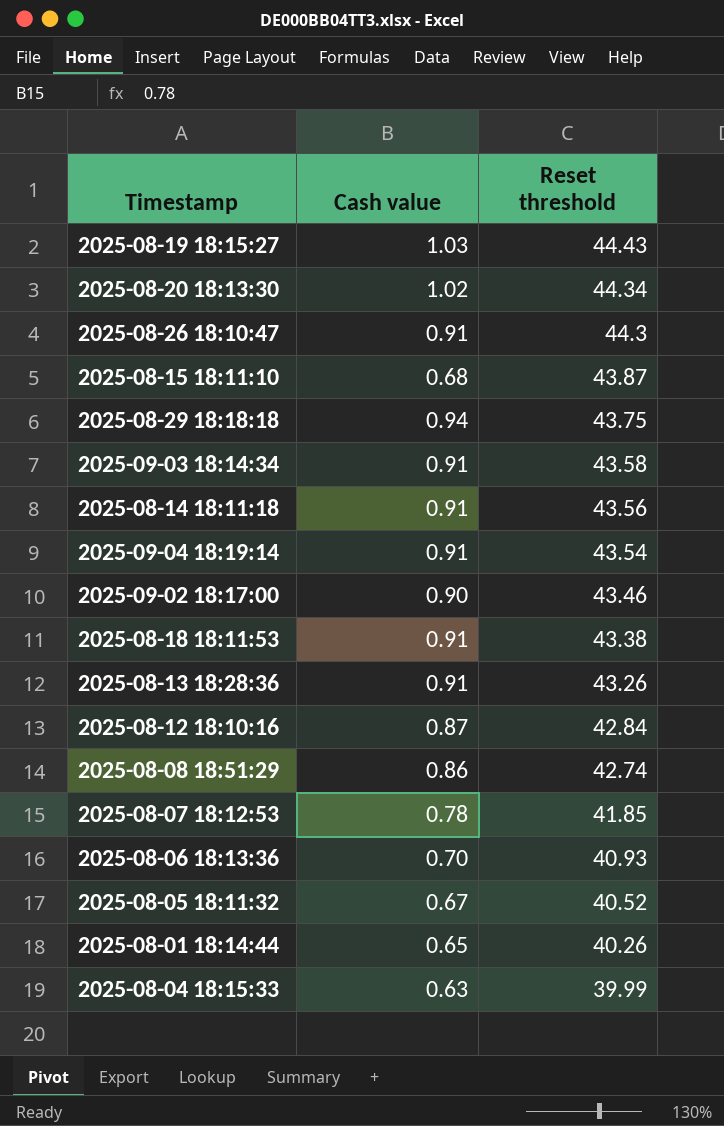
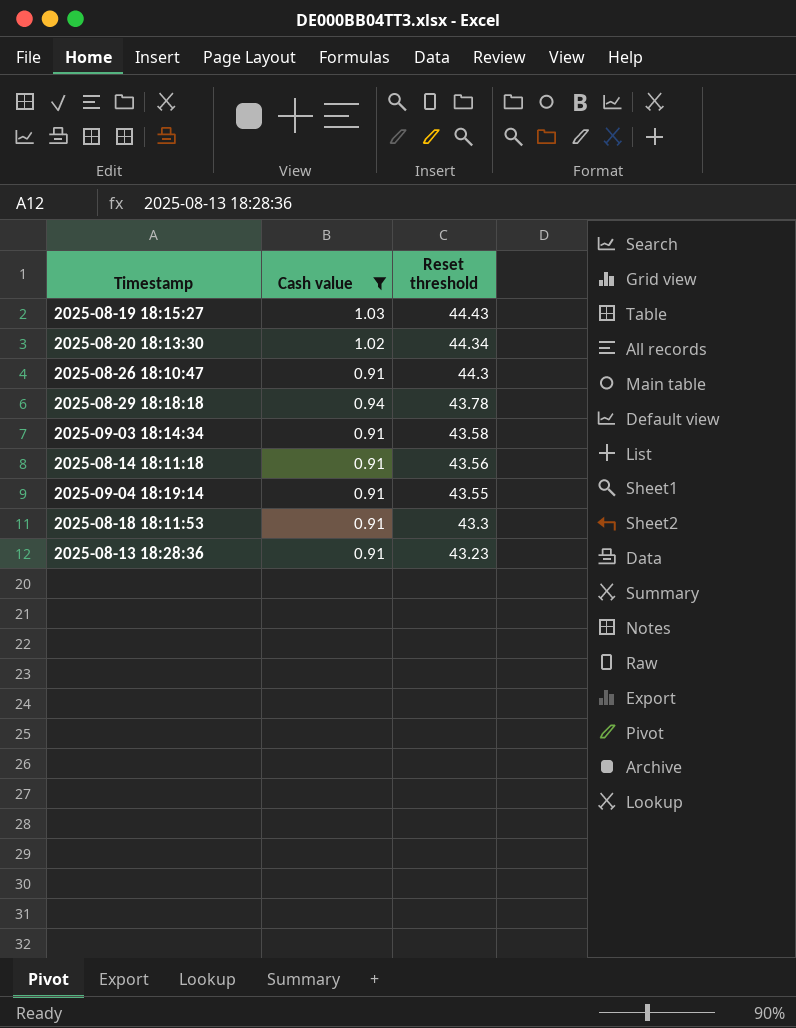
filter: none -> Cash value >= 0.91
2025-08-29 18:18:18 | Reset threshold: 43.75 -> 43.78
2025-09-04 18:19:14 | Reset threshold: 43.54 -> 43.55
2025-08-18 18:11:53 | Reset threshold: 43.38 -> 43.3
2025-08-13 18:28:36 | Reset threshold: 43.26 -> 43.23

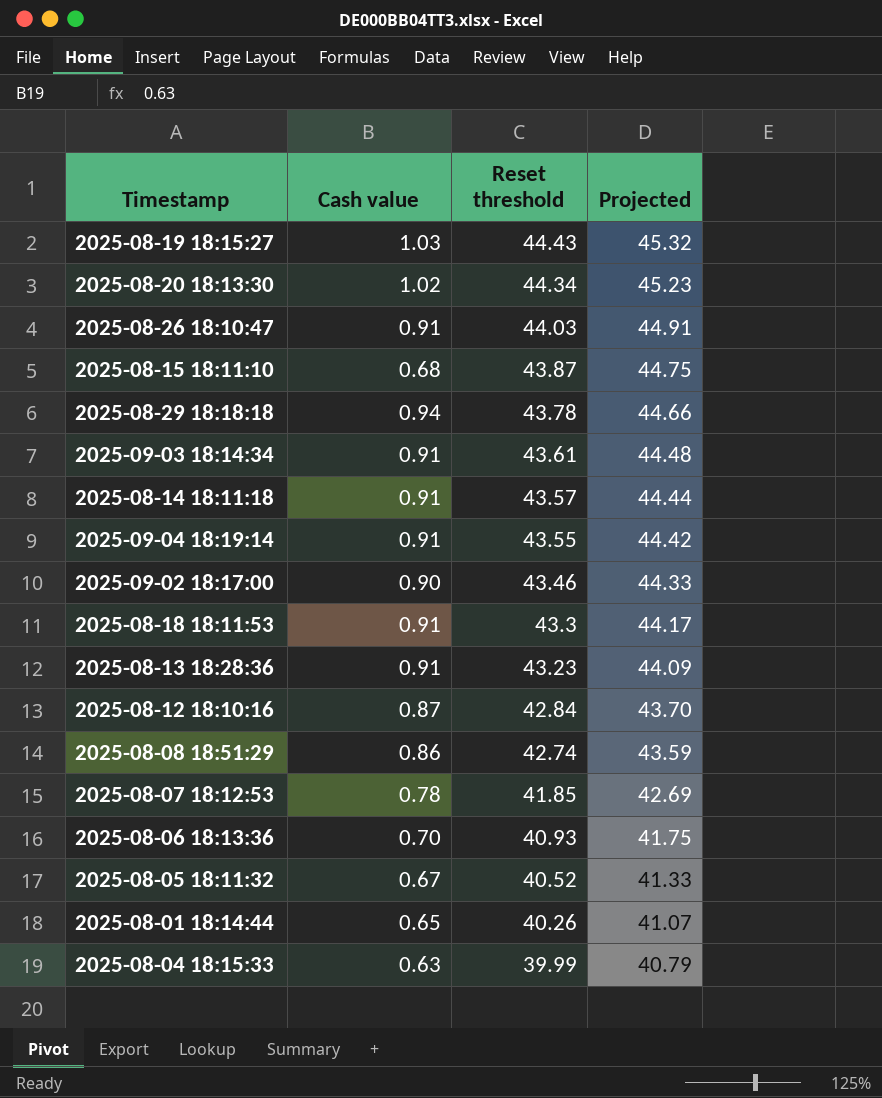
filter: Cash value >= 0.91 -> none
column Projected | formula: none -> [Reset threshold] * 1.02
2025-08-26 18:10:47 | Reset threshold: 44.3 -> 44.03
2025-09-03 18:14:34 | Reset threshold: 43.58 -> 43.61
2025-08-14 18:11:18 | Reset threshold: 43.56 -> 43.57

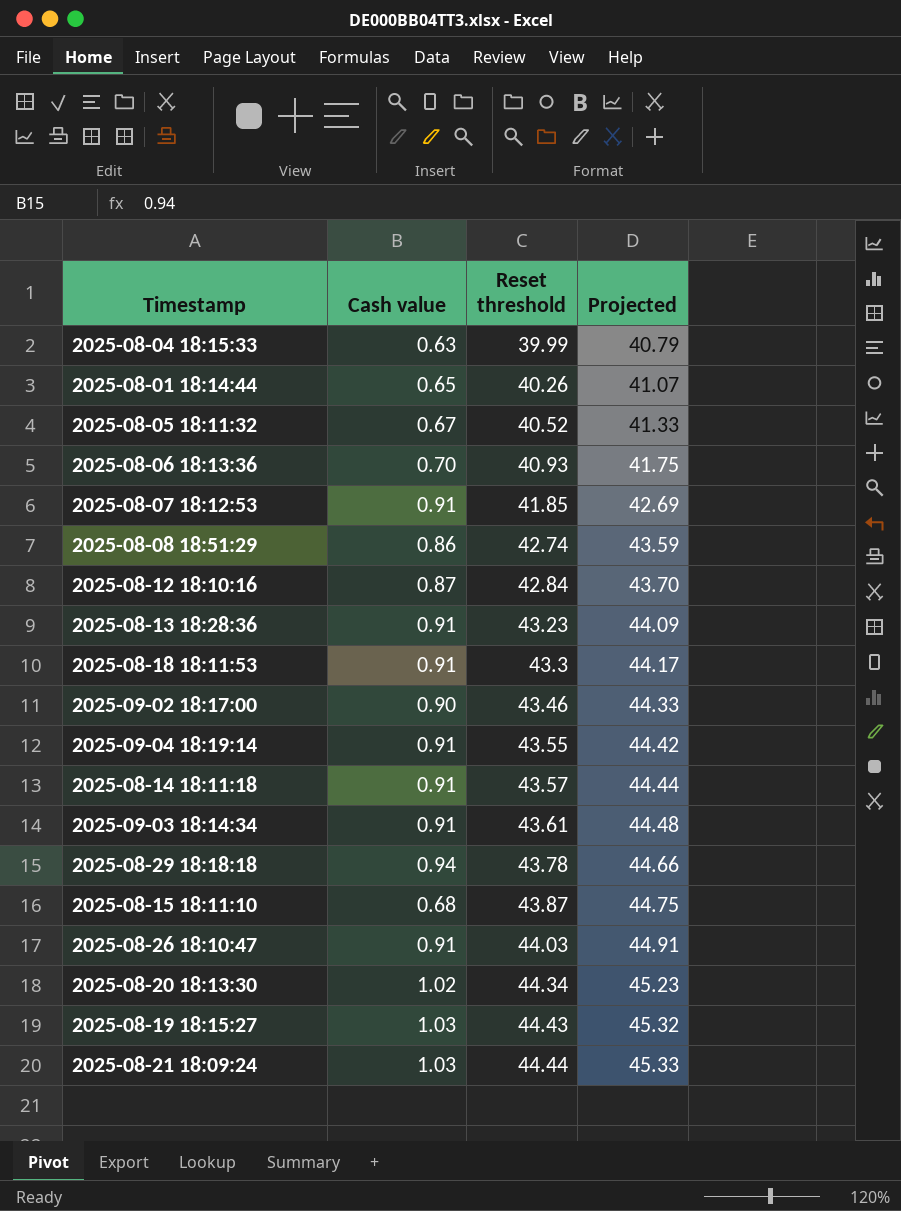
row order: Reset threshold descending -> Reset threshold ascending
2025-08-07 18:12:53 | Cash value: 0.78 -> 0.91
row 2025-08-21 18:09:24: none -> 1.03 | 44.44 | 45.33

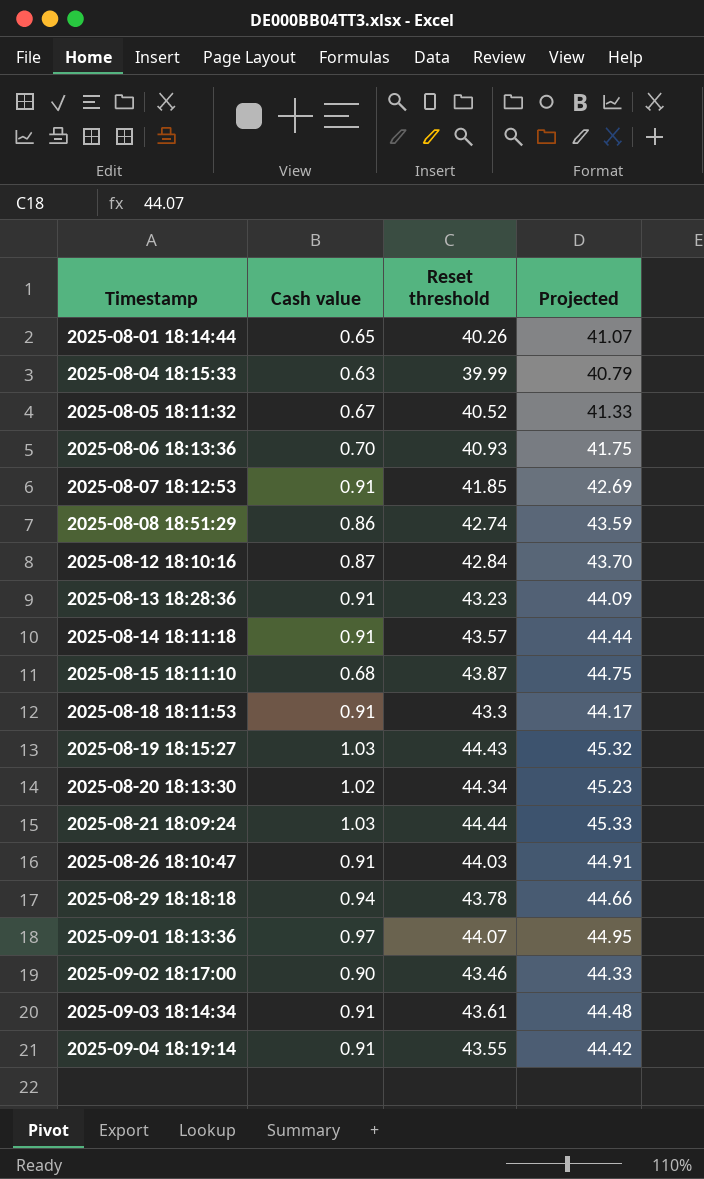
row order: Reset threshold ascending -> Timestamp ascending
row 2025-09-01 18:13:36: none -> 0.97 | 44.07 | 44.95

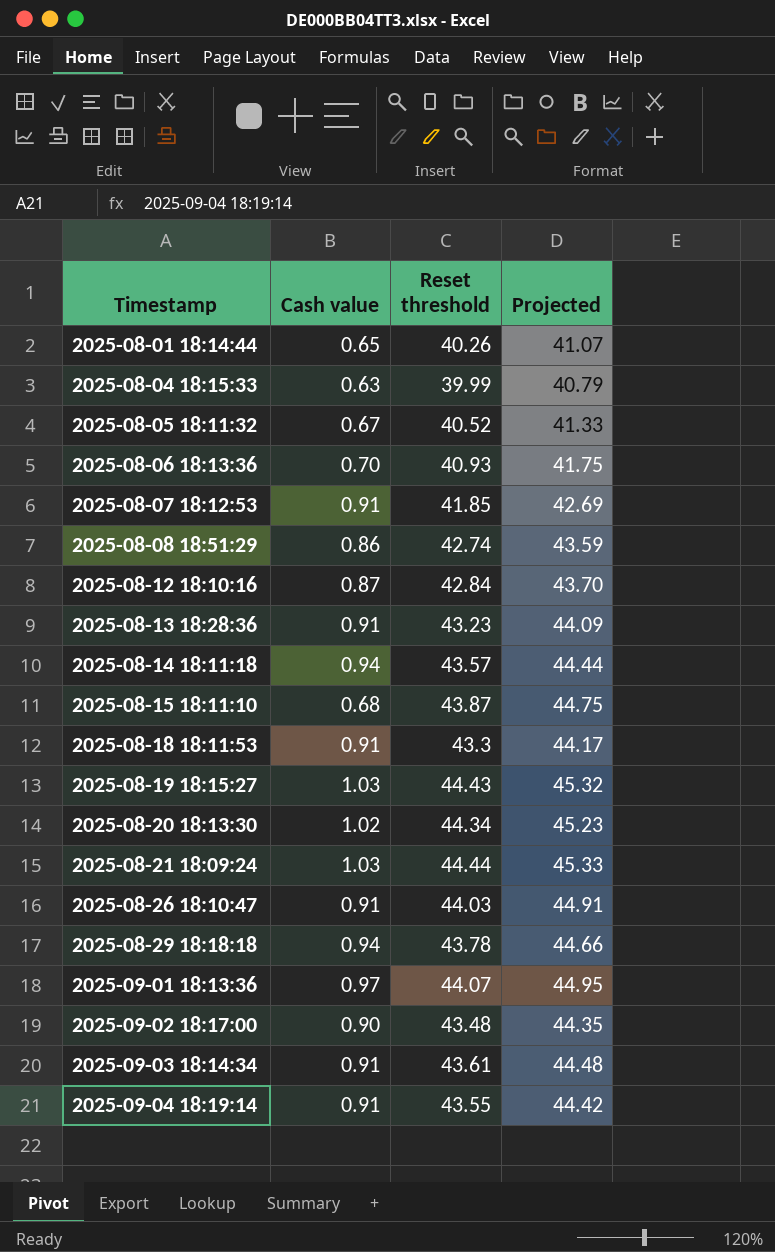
2025-08-14 18:11:18 | Cash value: 0.91 -> 0.94
2025-09-02 18:17:00 | Reset threshold: 43.46 -> 43.48
2025-09-02 18:17:00 | Projected: 44.33 -> 44.35

